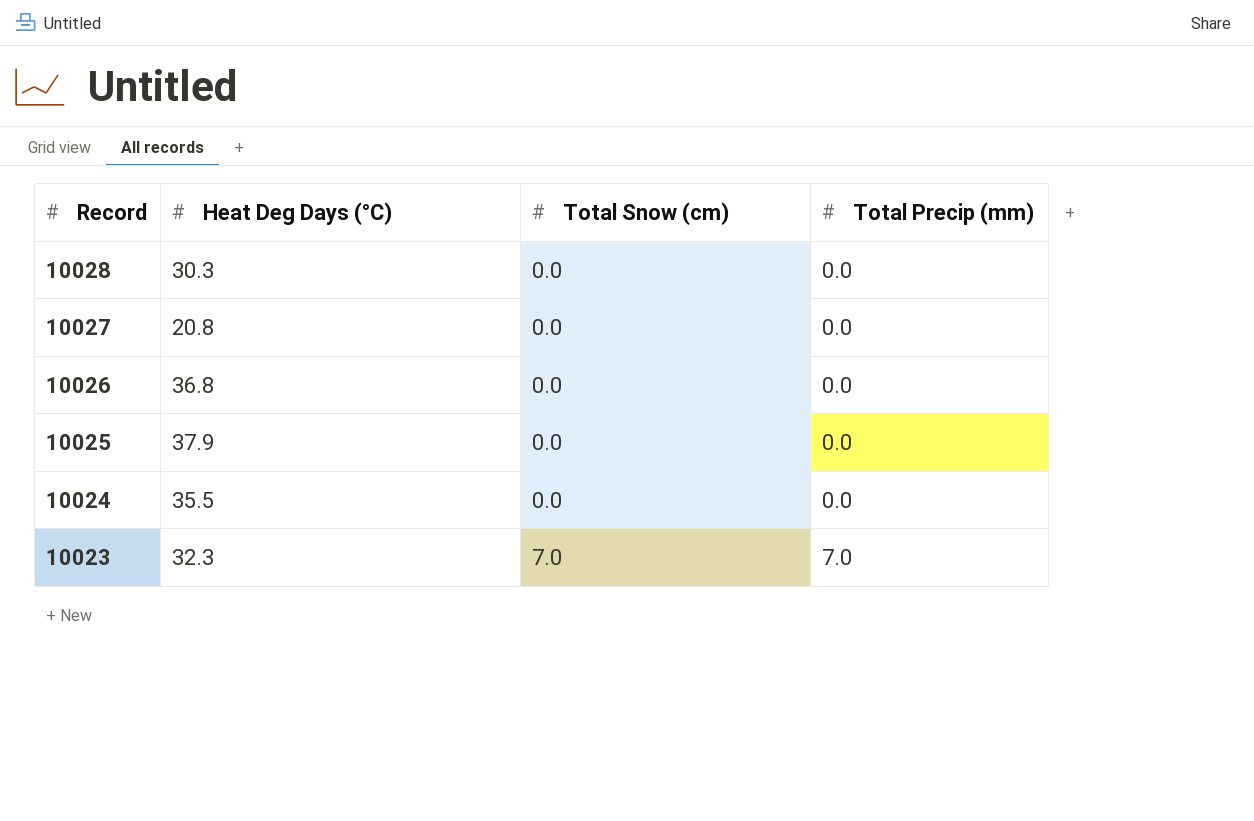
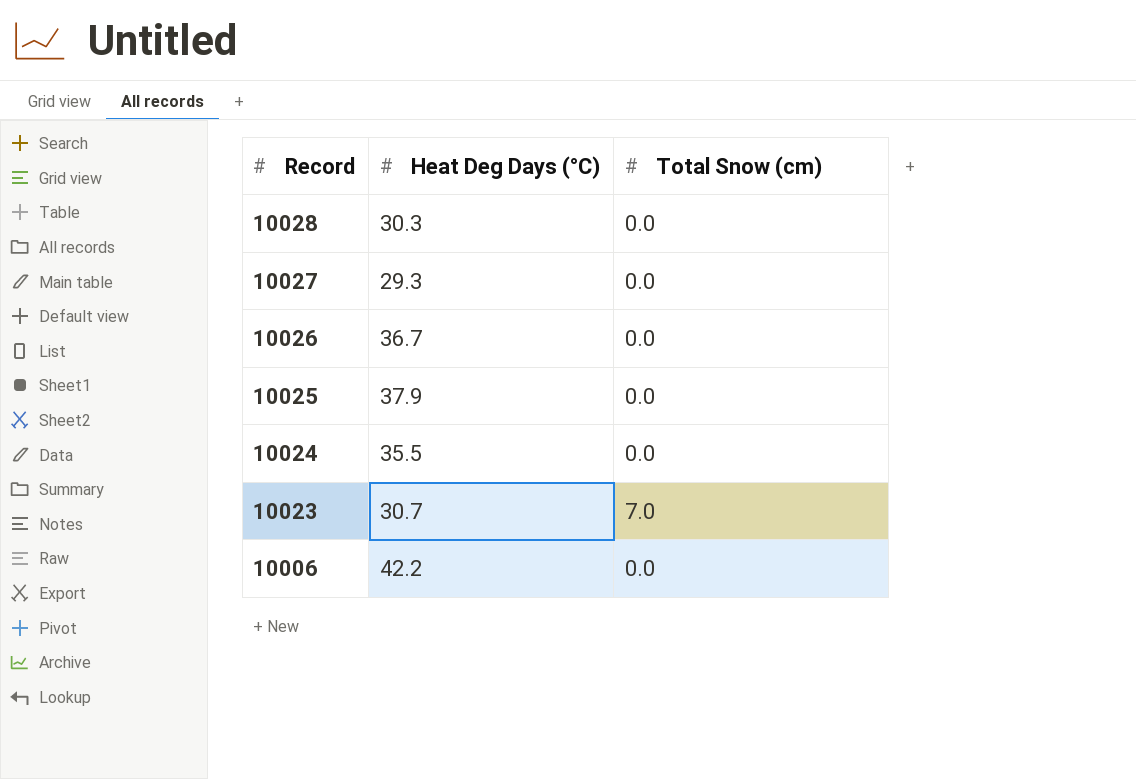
column Total Precip (mm) | position: 4 -> none
10027 | Heat Deg Days (°C): 20.8 -> 29.3
10026 | Heat Deg Days (°C): 36.8 -> 36.7
10023 | Heat Deg Days (°C): 32.3 -> 30.7
row 10006: none -> 42.2 | 0.0

